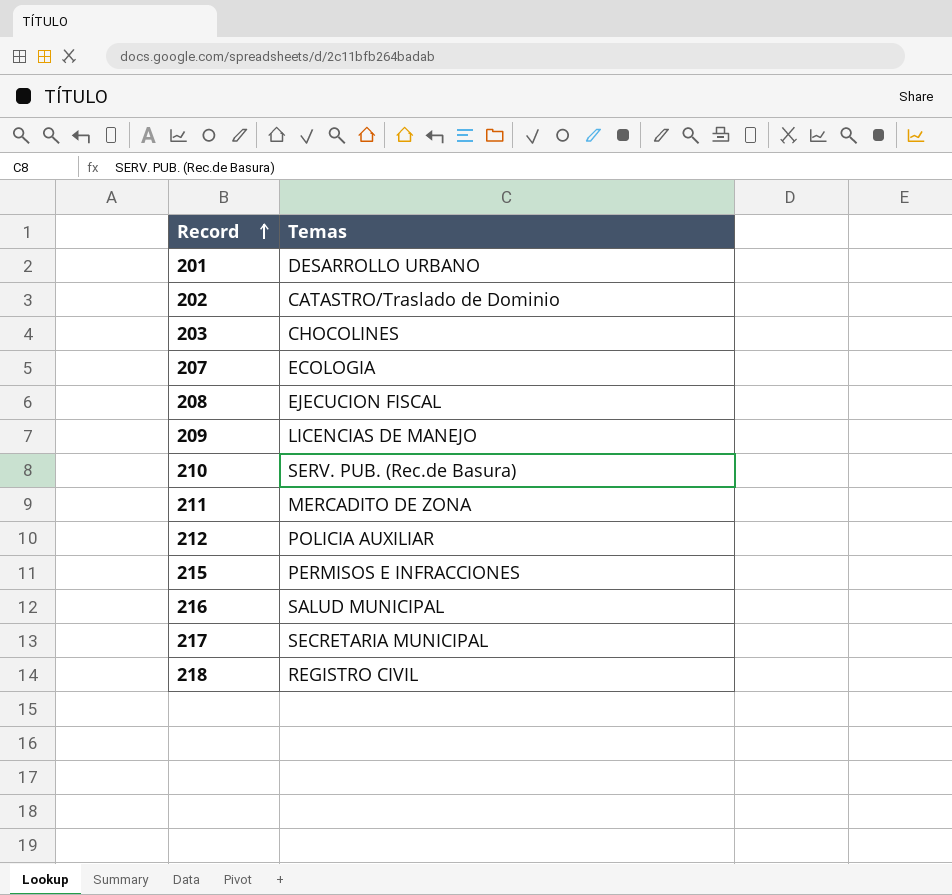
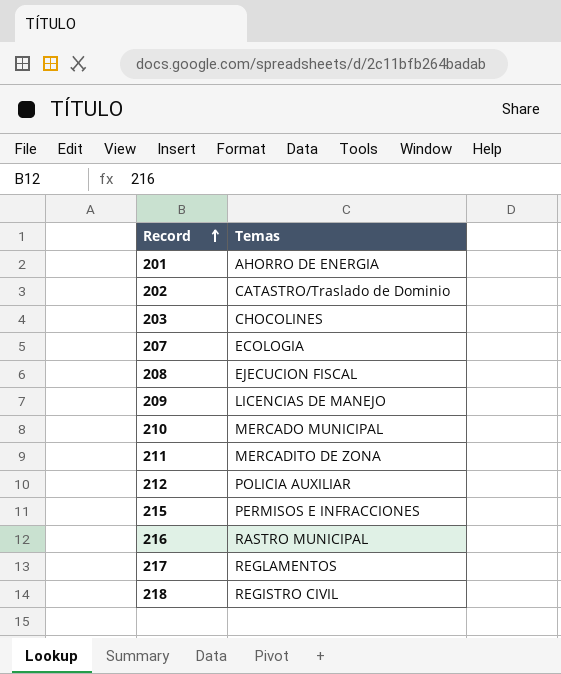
201 | Temas: DESARROLLO URBANO -> AHORRO DE ENERGIA
210 | Temas: SERV. PUB. (Rec.de Basura) -> MERCADO MUNICIPAL
216 | Temas: SALUD MUNICIPAL -> RASTRO MUNICIPAL
217 | Temas: SECRETARIA MUNICIPAL -> REGLAMENTOS

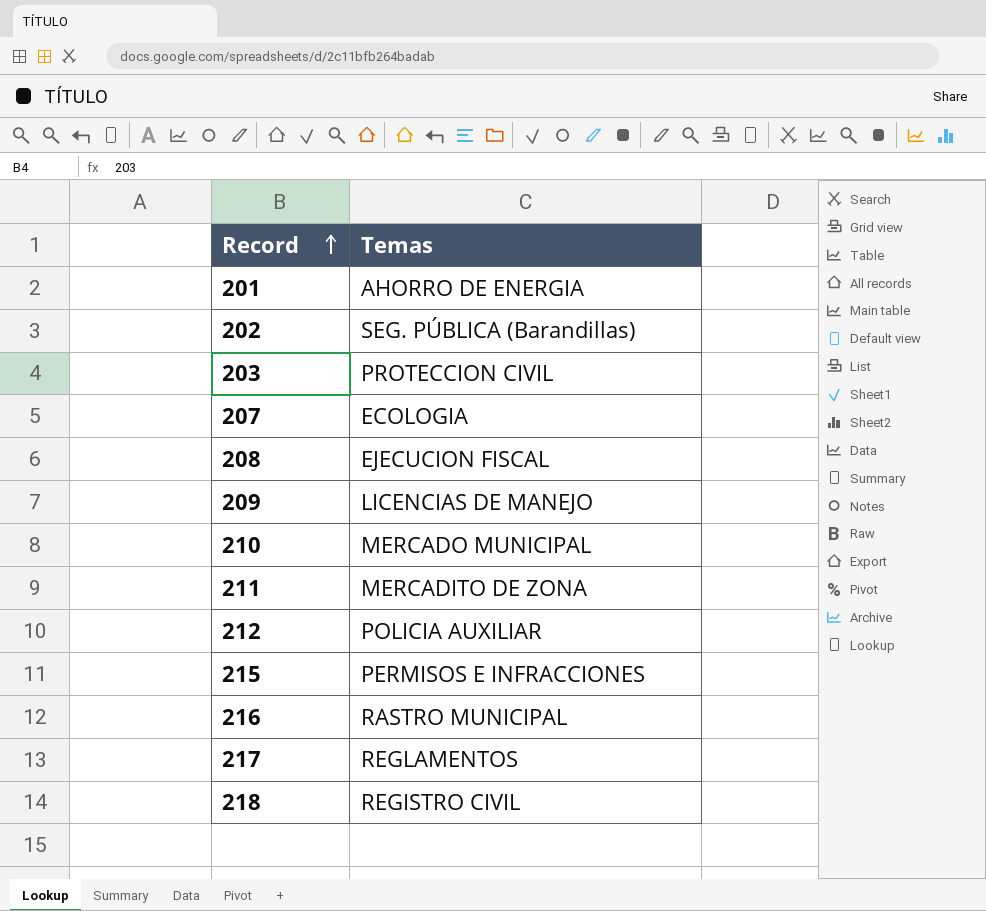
202 | Temas: CATASTRO/Traslado de Dominio -> SEG. PÚBLICA (Barandillas)
203 | Temas: CHOCOLINES -> PROTECCION CIVIL

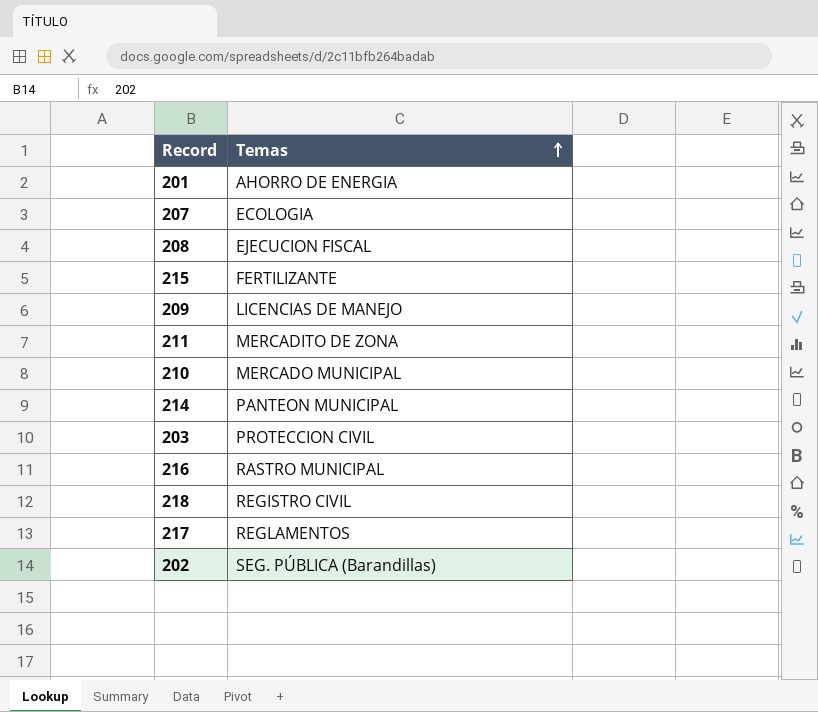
row order: Record ascending -> Temas ascending
row 212: POLICIA AUXILIAR -> none
215 | Temas: PERMISOS E INFRACCIONES -> FERTILIZANTE
row 214: none -> PANTEON MUNICIPAL

